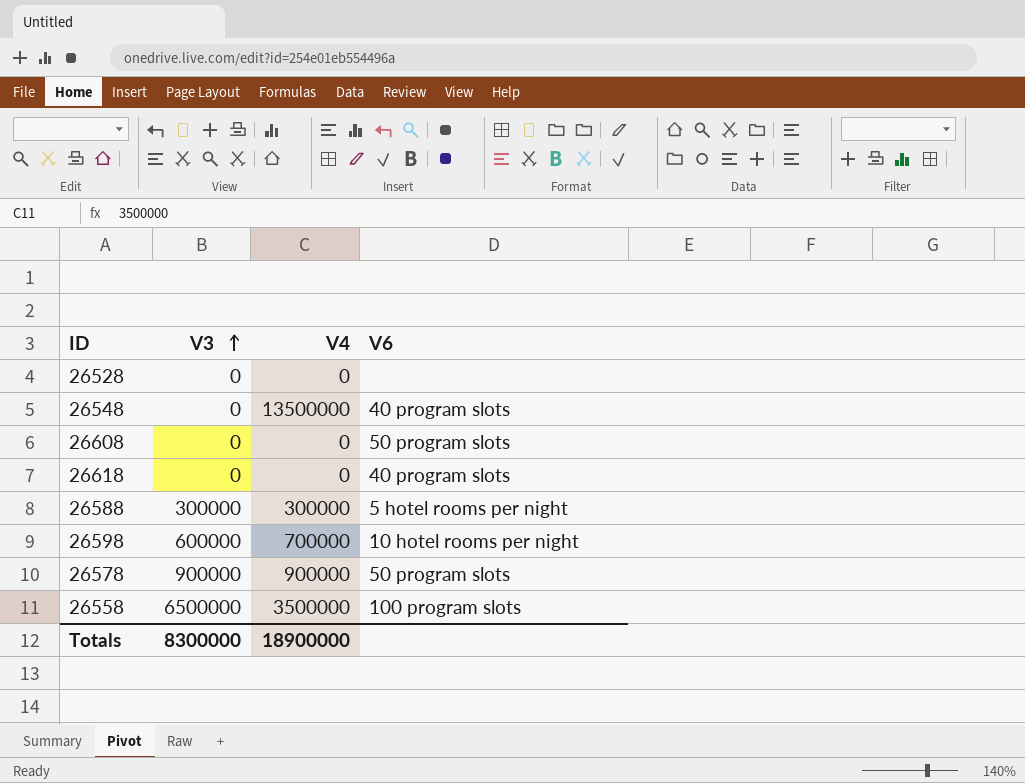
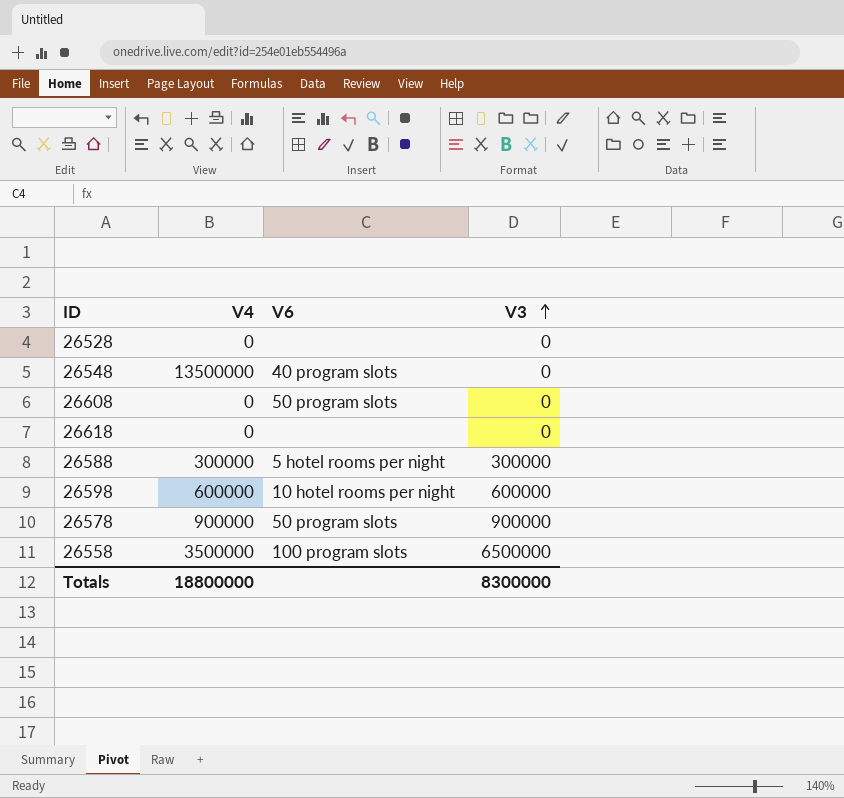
column V3 | position: 2 -> 4
26618 | V6: 40 program slots -> none
26598 | V4: 700000 -> 600000
Totals | V4: 18900000 -> 18800000

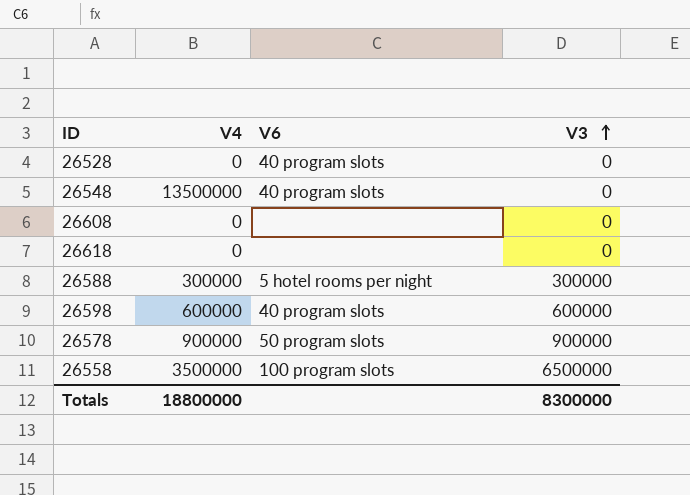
26528 | V6: none -> 40 program slots
26608 | V6: 50 program slots -> none
26598 | V6: 10 hotel rooms per night -> 40 program slots

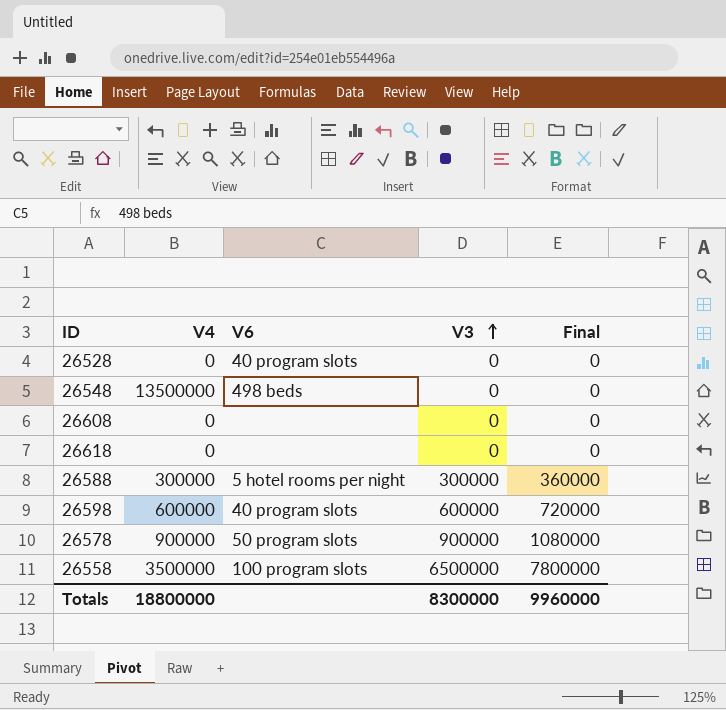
column Final | formula: none -> [V3] * 1.2
26548 | V6: 40 program slots -> 498 beds

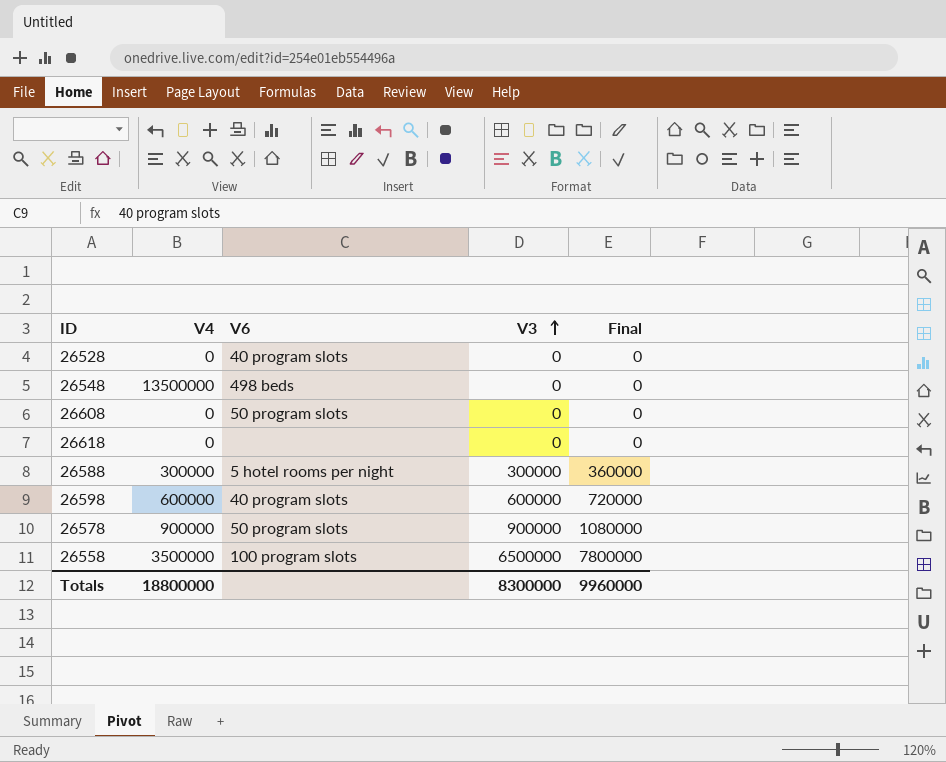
26608 | V6: none -> 50 program slots

